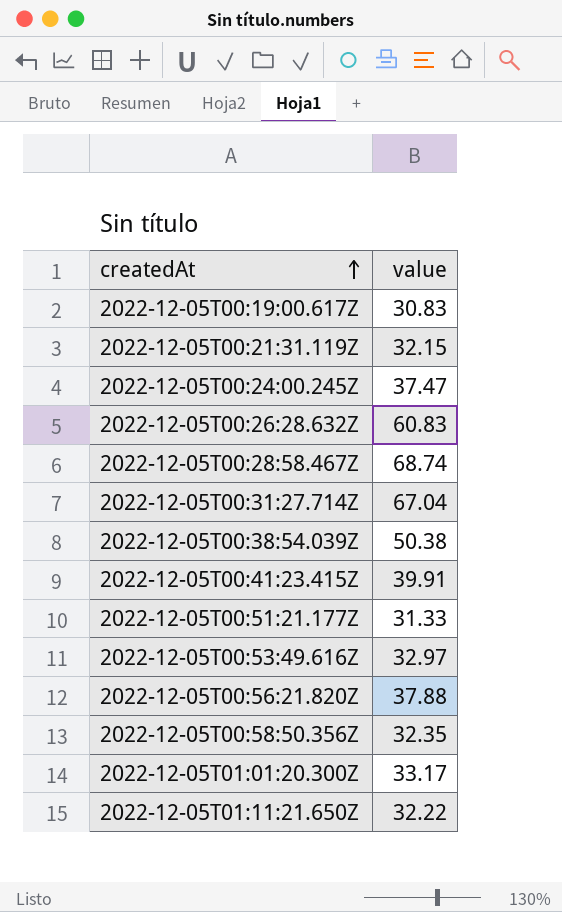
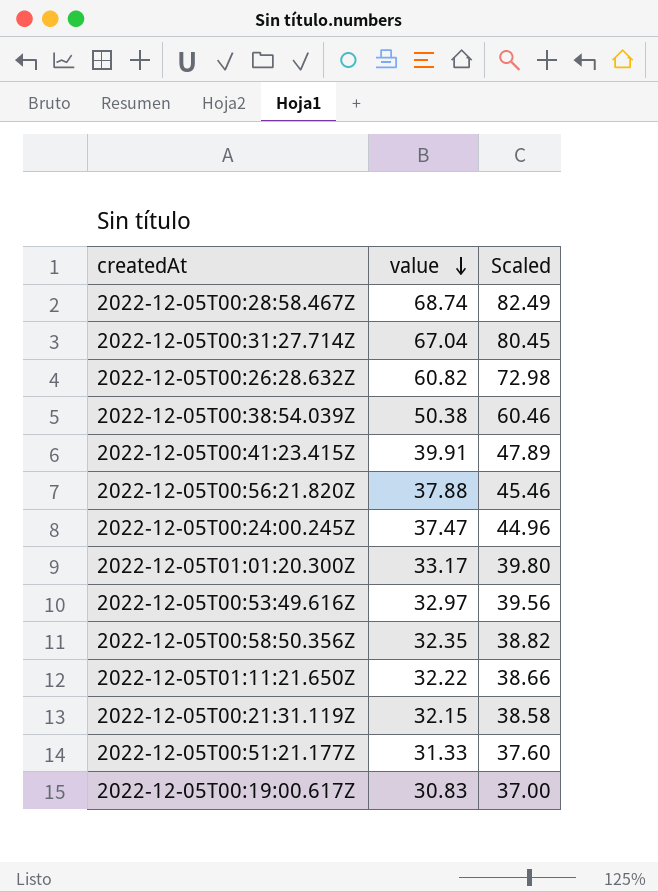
row order: createdAt ascending -> value descending
column Scaled | formula: none -> [value] * 1.2
2022-12-05T00:26:28.632Z | value: 60.83 -> 60.82

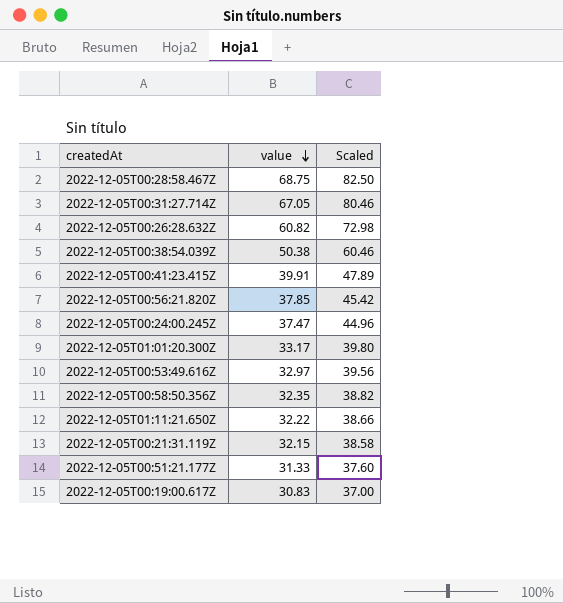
2022-12-05T00:28:58.467Z | value: 68.74 -> 68.75
2022-12-05T00:28:58.467Z | Scaled: 82.49 -> 82.50
2022-12-05T00:31:27.714Z | value: 67.04 -> 67.05
2022-12-05T00:31:27.714Z | Scaled: 80.45 -> 80.46
2022-12-05T00:56:21.820Z | value: 37.88 -> 37.85
2022-12-05T00:56:21.820Z | Scaled: 45.46 -> 45.42

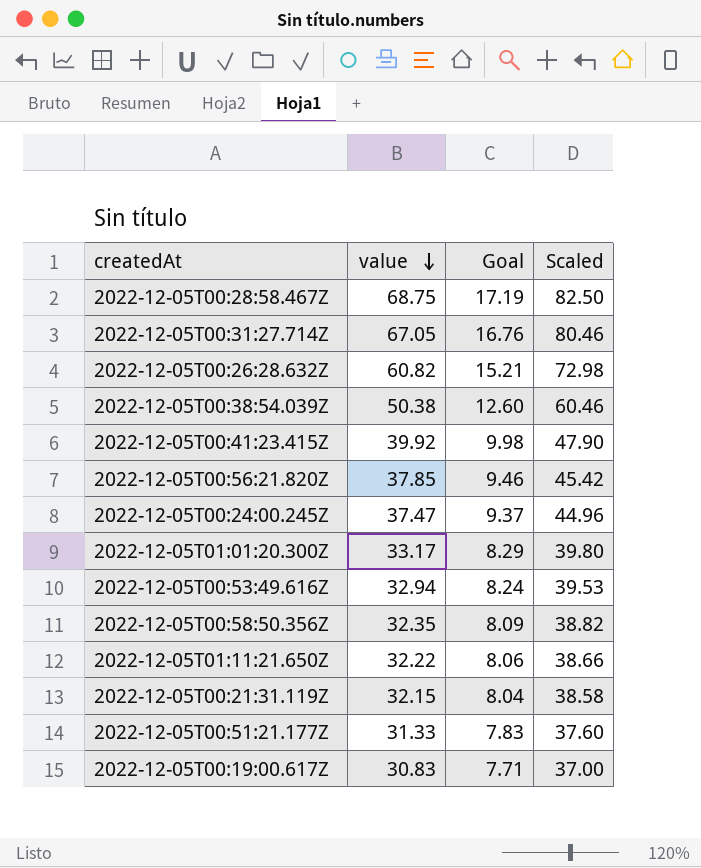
column Goal | formula: none -> [value] * 0.25
2022-12-05T00:41:23.415Z | value: 39.91 -> 39.92
2022-12-05T00:41:23.415Z | Scaled: 47.89 -> 47.90
2022-12-05T00:53:49.616Z | value: 32.97 -> 32.94
2022-12-05T00:53:49.616Z | Scaled: 39.56 -> 39.53

